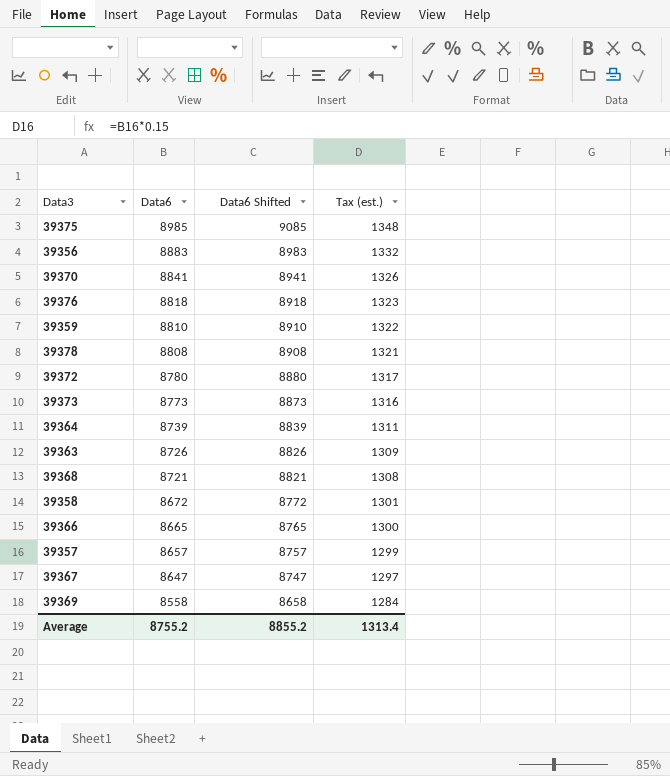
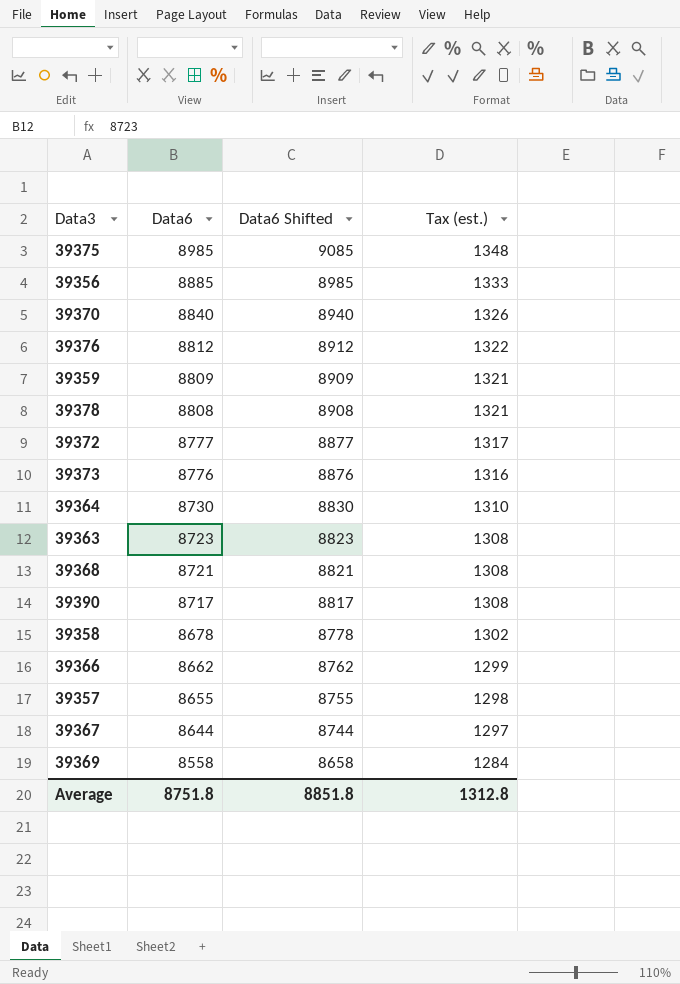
39356 | Data6: 8883 -> 8885
39356 | Data6 Shifted: 8983 -> 8985
39356 | Tax (est.): 1332 -> 1333
39370 | Data6: 8841 -> 8840
39370 | Data6 Shifted: 8941 -> 8940
39376 | Data6: 8818 -> 8812
39376 | Data6 Shifted: 8918 -> 8912
39376 | Tax (est.): 1323 -> 1322
39359 | Data6: 8810 -> 8809
39359 | Data6 Shifted: 8910 -> 8909
39359 | Tax (est.): 1322 -> 1321
39372 | Data6: 8780 -> 8777
39372 | Data6 Shifted: 8880 -> 8877
39373 | Data6: 8773 -> 8776
39373 | Data6 Shifted: 8873 -> 8876
39364 | Data6: 8739 -> 8730
39364 | Data6 Shifted: 8839 -> 8830
39364 | Tax (est.): 1311 -> 1310
39363 | Data6: 8726 -> 8723
39363 | Data6 Shifted: 8826 -> 8823
39363 | Tax (est.): 1309 -> 1308
row 39390: none -> 8717 | 8817 | 1308
39358 | Data6: 8672 -> 8678
39358 | Data6 Shifted: 8772 -> 8778
39358 | Tax (est.): 1301 -> 1302
39366 | Data6: 8665 -> 8662
39366 | Data6 Shifted: 8765 -> 8762
39366 | Tax (est.): 1300 -> 1299
39357 | Data6: 8657 -> 8655
39357 | Data6 Shifted: 8757 -> 8755
39357 | Tax (est.): 1299 -> 1298
39367 | Data6: 8647 -> 8644
39367 | Data6 Shifted: 8747 -> 8744
Average | Data6: 8755.2 -> 8751.8
Average | Data6 Shifted: 8855.2 -> 8851.8
Average | Tax (est.): 1313.4 -> 1312.8

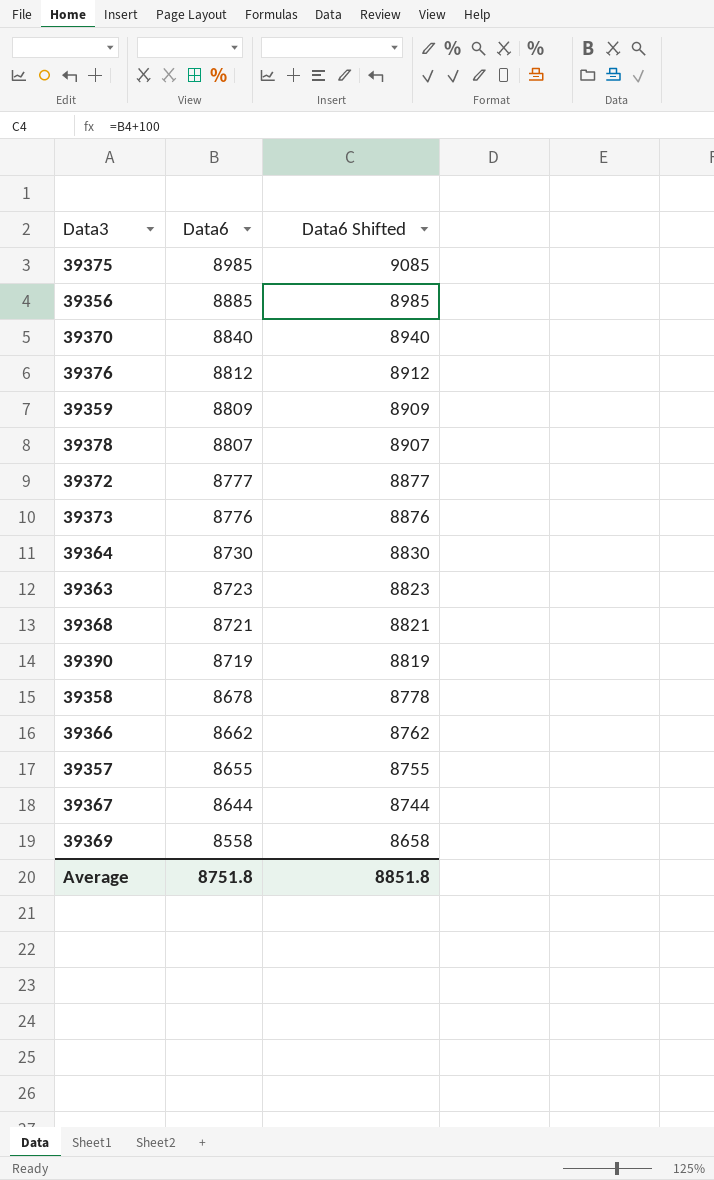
column Tax (est.) | formula: [Data6] * 0.15 -> none
39378 | Data6: 8808 -> 8807
39378 | Data6 Shifted: 8908 -> 8907
39390 | Data6: 8717 -> 8719
39390 | Data6 Shifted: 8817 -> 8819

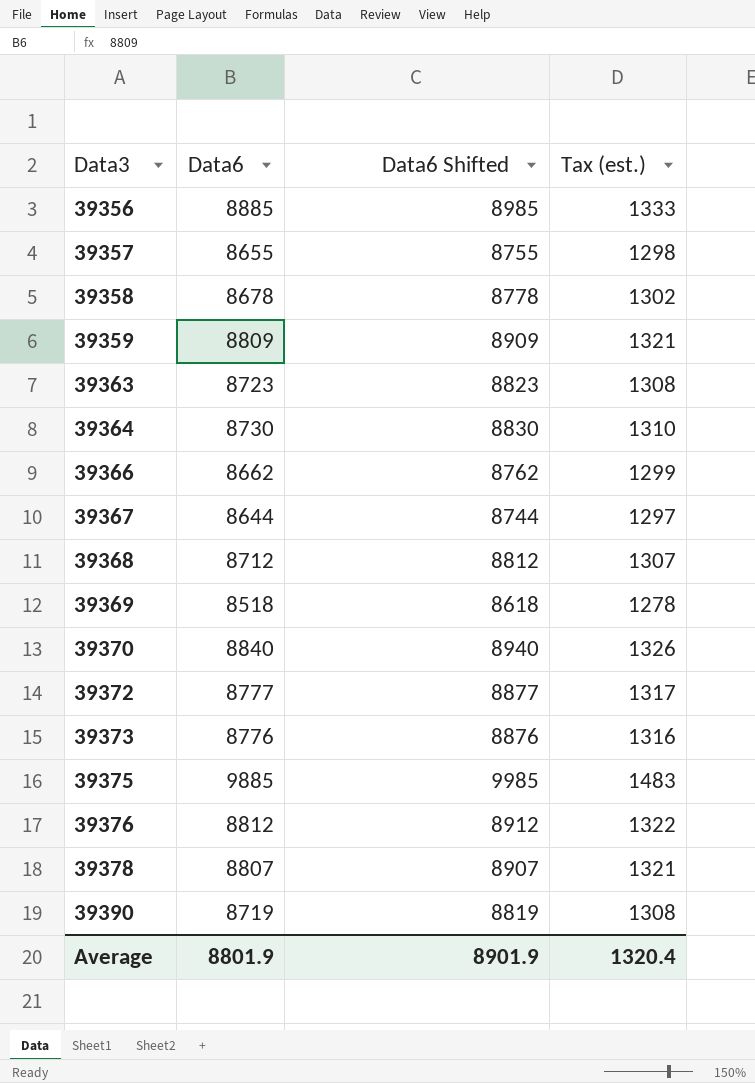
row order: Data6 descending -> Data3 ascending
column Tax (est.) | formula: none -> [Data6] * 0.15
39368 | Data6: 8721 -> 8712
39368 | Data6 Shifted: 8821 -> 8812
39369 | Data6: 8558 -> 8518
39369 | Data6 Shifted: 8658 -> 8618
39375 | Data6: 8985 -> 9885
39375 | Data6 Shifted: 9085 -> 9985
Average | Data6: 8751.8 -> 8801.9
Average | Data6 Shifted: 8851.8 -> 8901.9

